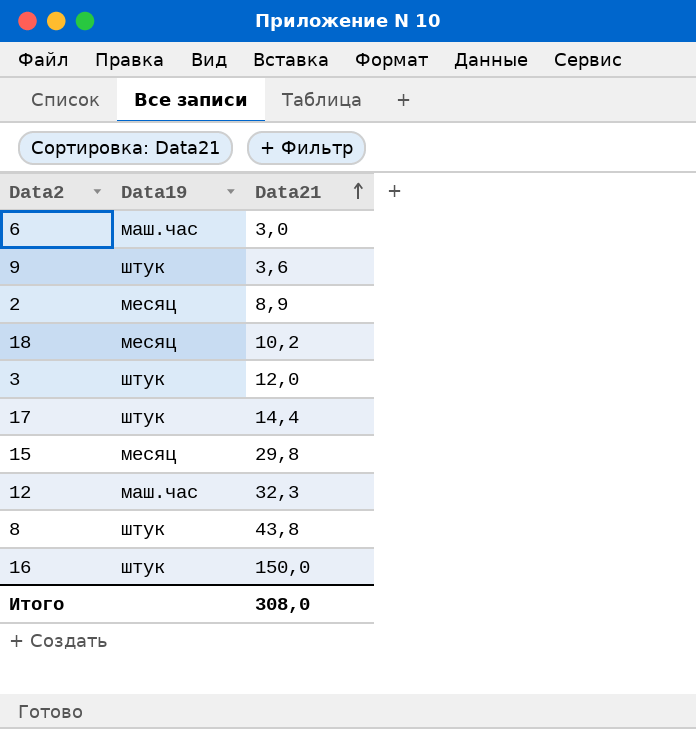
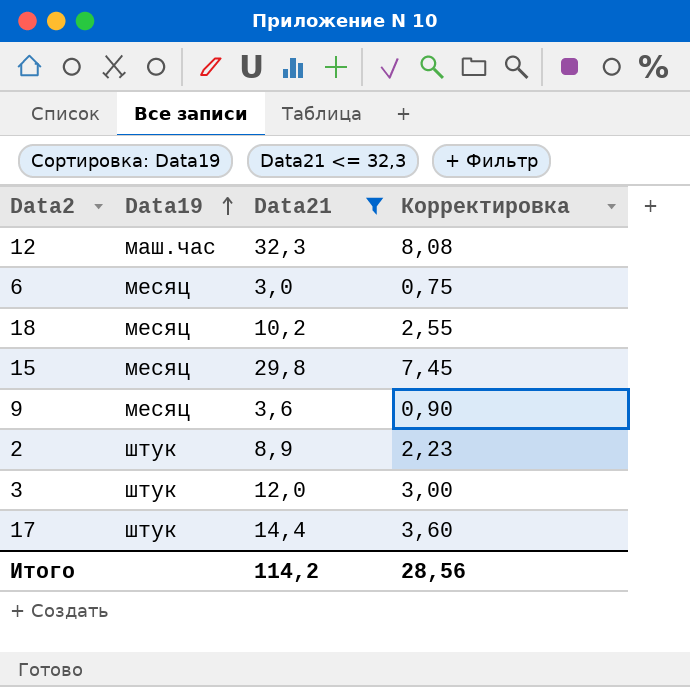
filter: none -> Data21 <= 32,3
row order: Data21 ascending -> Data19 ascending
column Корректировка | formula: none -> [Data21] * 0,25
6 | Data19: маш.час -> месяц
9 | Data19: штук -> месяц
2 | Data19: месяц -> штук
Итого | Data21: 308,0 -> 114,2

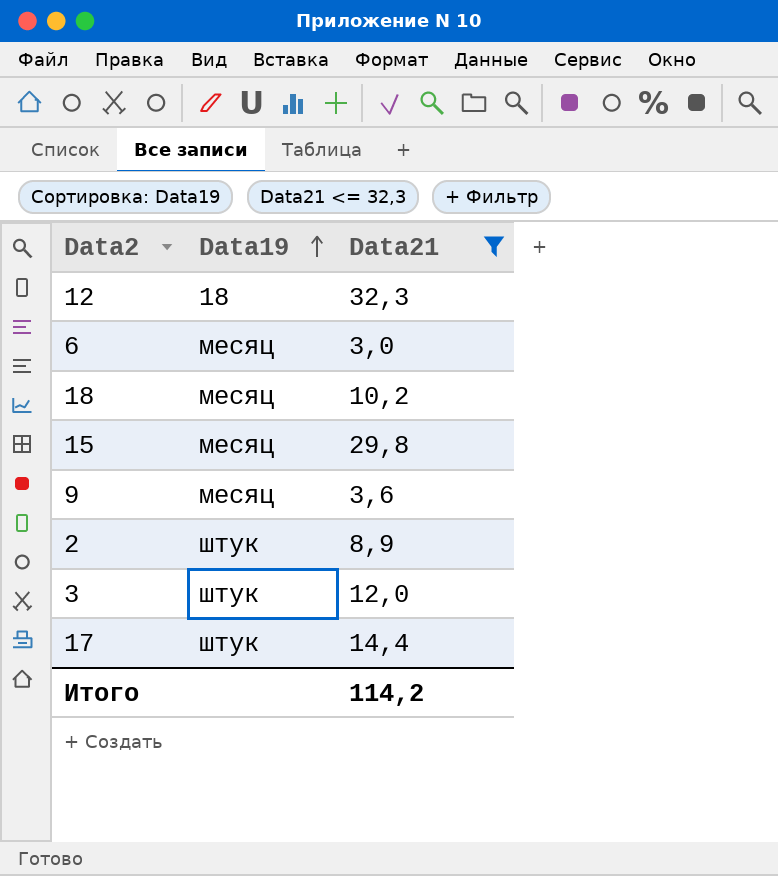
column Корректировка | formula: [Data21] * 0,25 -> none
12 | Data19: маш.час -> 18

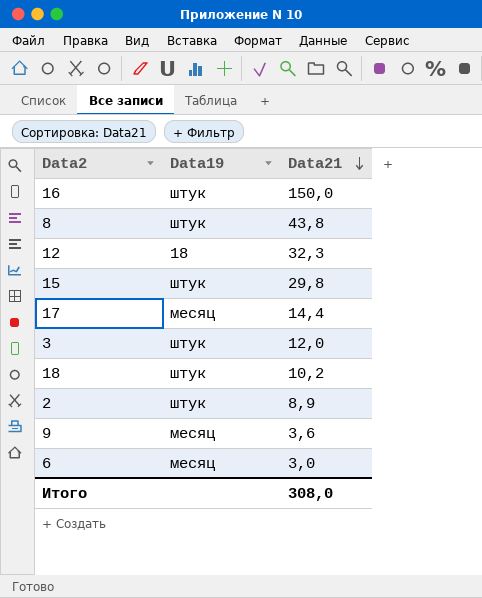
filter: Data21 <= 32,3 -> none
row order: Data19 ascending -> Data21 descending
15 | Data19: месяц -> штук
17 | Data19: штук -> месяц
18 | Data19: месяц -> штук
Итого | Data21: 114,2 -> 308,0

